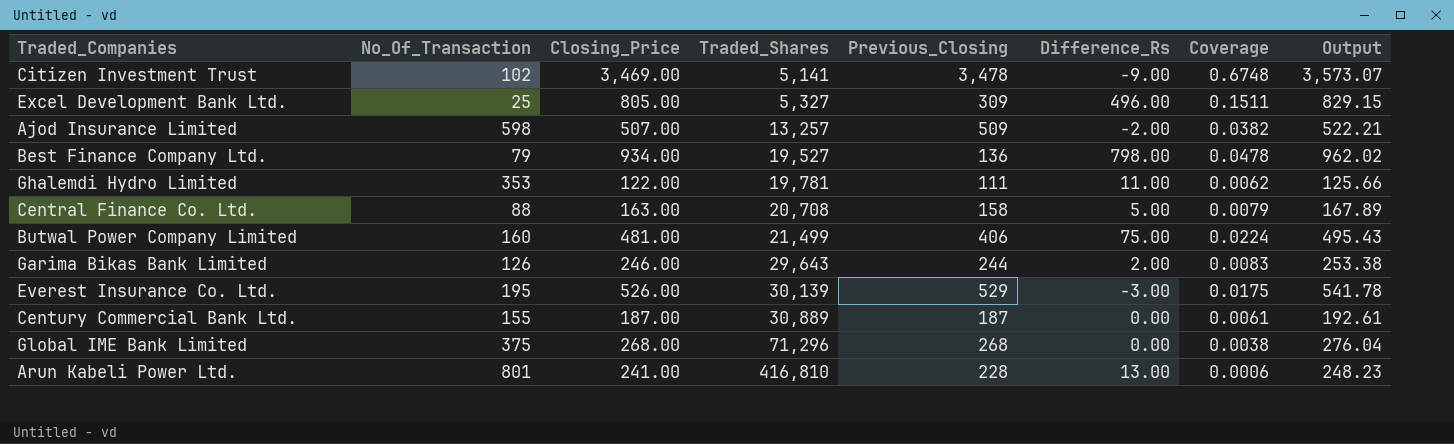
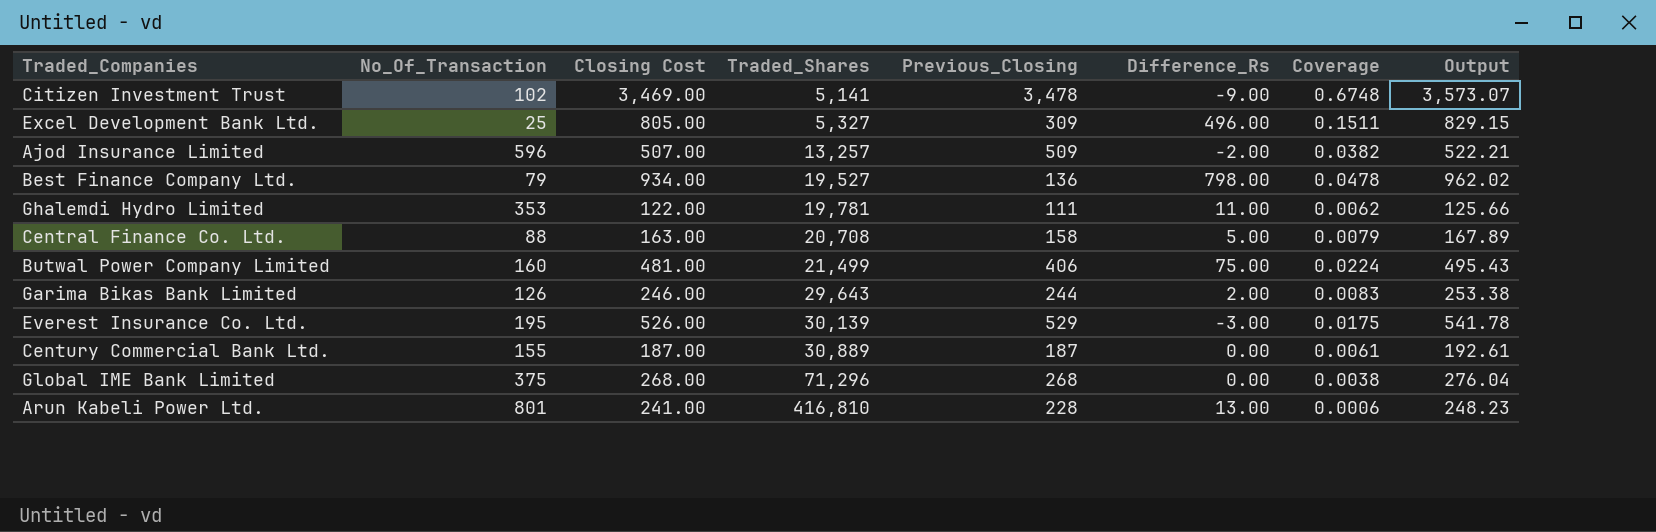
column name: Closing_Price -> Closing Cost
Ajod Insurance Limited | No_Of_Transaction: 598 -> 596

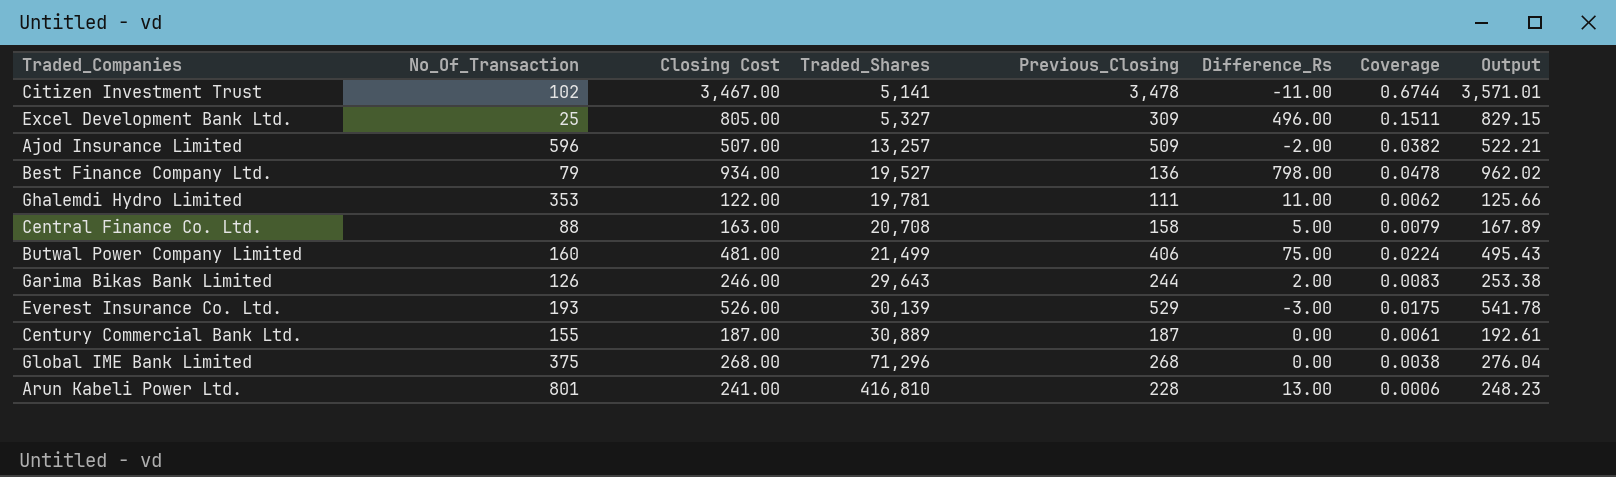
Citizen Investment Trust | Closing Cost: 3,469.00 -> 3,467.00
Citizen Investment Trust | Difference_Rs: -9.00 -> -11.00
Citizen Investment Trust | Coverage: 0.6748 -> 0.6744
Citizen Investment Trust | Output: 3,573.07 -> 3,571.01
Everest Insurance Co. Ltd. | No_Of_Transaction: 195 -> 193

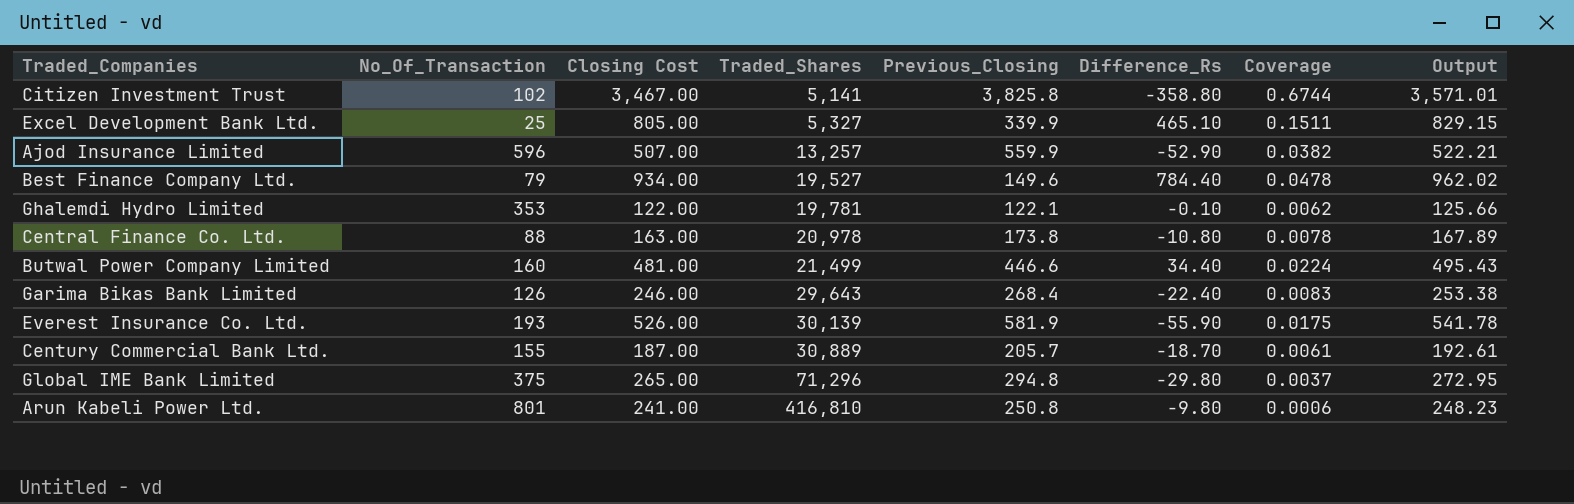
Citizen Investment Trust | Previous_Closing: 3,478 -> 3,825.8
Citizen Investment Trust | Difference_Rs: -11.00 -> -358.80
Excel Development Bank Ltd. | Previous_Closing: 309 -> 339.9
Excel Development Bank Ltd. | Difference_Rs: 496.00 -> 465.10
Ajod Insurance Limited | Previous_Closing: 509 -> 559.9
Ajod Insurance Limited | Difference_Rs: -2.00 -> -52.90
Best Finance Company Ltd. | Previous_Closing: 136 -> 149.6
Best Finance Company Ltd. | Difference_Rs: 798.00 -> 784.40
Ghalemdi Hydro Limited | Previous_Closing: 111 -> 122.1
Ghalemdi Hydro Limited | Difference_Rs: 11.00 -> -0.10
Central Finance Co. Ltd. | Traded_Shares: 20,708 -> 20,978
Central Finance Co. Ltd. | Previous_Closing: 158 -> 173.8
Central Finance Co. Ltd. | Difference_Rs: 5.00 -> -10.80
Central Finance Co. Ltd. | Coverage: 0.0079 -> 0.0078
Butwal Power Company Limited | Previous_Closing: 406 -> 446.6
Butwal Power Company Limited | Difference_Rs: 75.00 -> 34.40
Garima Bikas Bank Limited | Previous_Closing: 244 -> 268.4
Garima Bikas Bank Limited | Difference_Rs: 2.00 -> -22.40
Everest Insurance Co. Ltd. | Previous_Closing: 529 -> 581.9
Everest Insurance Co. Ltd. | Difference_Rs: -3.00 -> -55.90
Century Commercial Bank Ltd. | Previous_Closing: 187 -> 205.7
Century Commercial Bank Ltd. | Difference_Rs: 0.00 -> -18.70
Global IME Bank Limited | Closing Cost: 268.00 -> 265.00
Global IME Bank Limited | Previous_Closing: 268 -> 294.8
Global IME Bank Limited | Difference_Rs: 0.00 -> -29.80
Global IME Bank Limited | Coverage: 0.0038 -> 0.0037
Global IME Bank Limited | Output: 276.04 -> 272.95
Arun Kabeli Power Ltd. | Previous_Closing: 228 -> 250.8
Arun Kabeli Power Ltd. | Difference_Rs: 13.00 -> -9.80

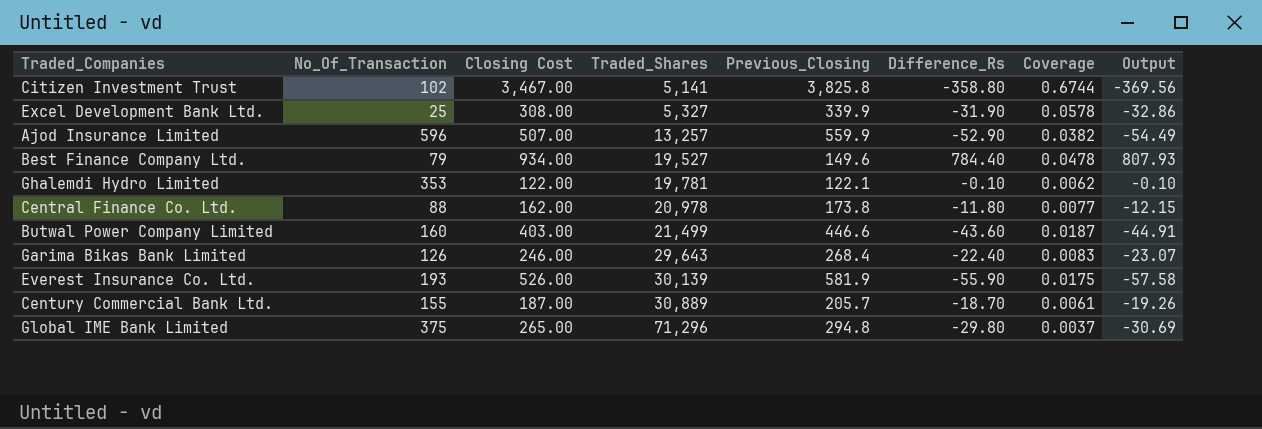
column Output | formula: [Closing Cost] * 1.03 -> [Difference_Rs] * 1.03
row Arun Kabeli Power Ltd.: 801 | 241.00 | 416,810 | 250.8 | -9.80 | 0.0006 | 248.23 -> none
Excel Development Bank Ltd. | Closing Cost: 805.00 -> 308.00
Excel Development Bank Ltd. | Difference_Rs: 465.10 -> -31.90
Excel Development Bank Ltd. | Coverage: 0.1511 -> 0.0578
Central Finance Co. Ltd. | Closing Cost: 163.00 -> 162.00
Central Finance Co. Ltd. | Difference_Rs: -10.80 -> -11.80
Central Finance Co. Ltd. | Coverage: 0.0078 -> 0.0077
Butwal Power Company Limited | Closing Cost: 481.00 -> 403.00
Butwal Power Company Limited | Difference_Rs: 34.40 -> -43.60
Butwal Power Company Limited | Coverage: 0.0224 -> 0.0187

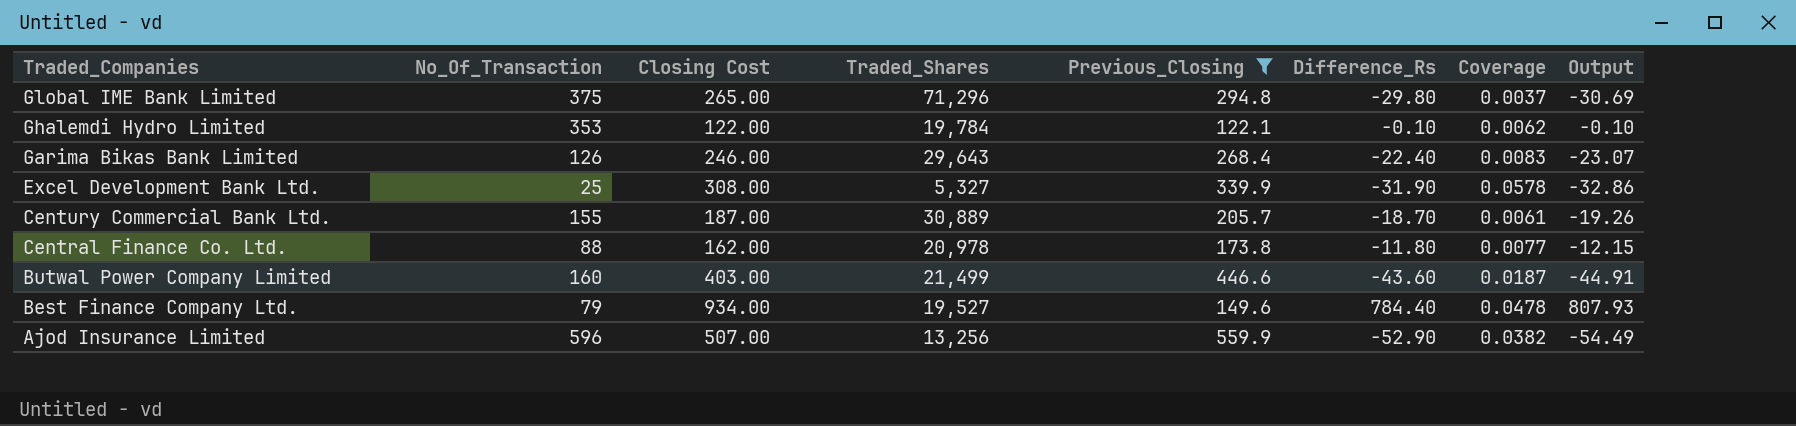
filter: none -> Previous_Closing <= 559.9
row order: Traded_Shares ascending -> Traded_Companies descending
Ghalemdi Hydro Limited | Traded_Shares: 19,781 -> 19,784
Ajod Insurance Limited | Traded_Shares: 13,257 -> 13,256

